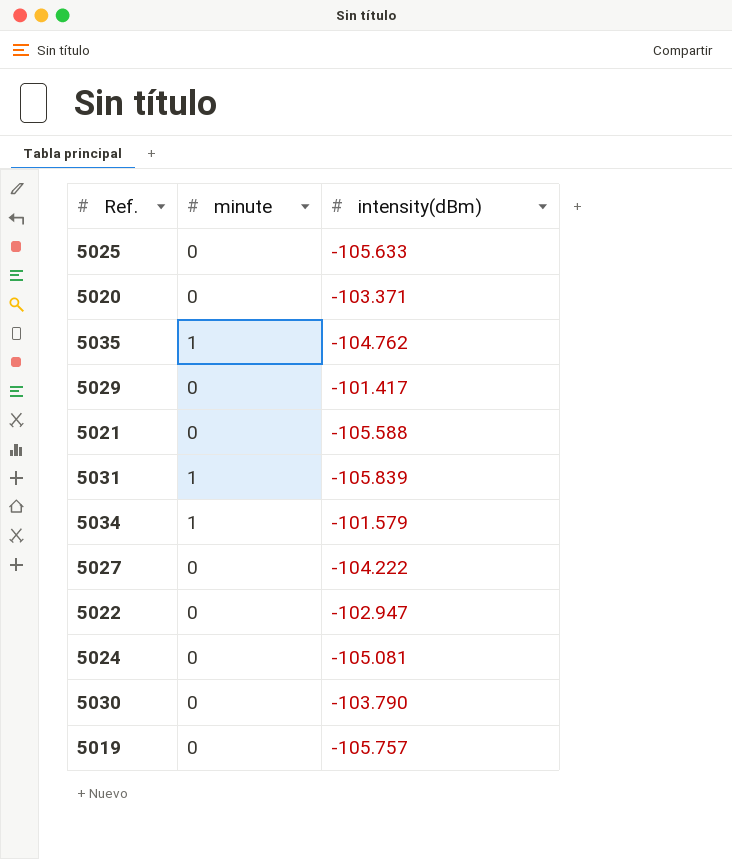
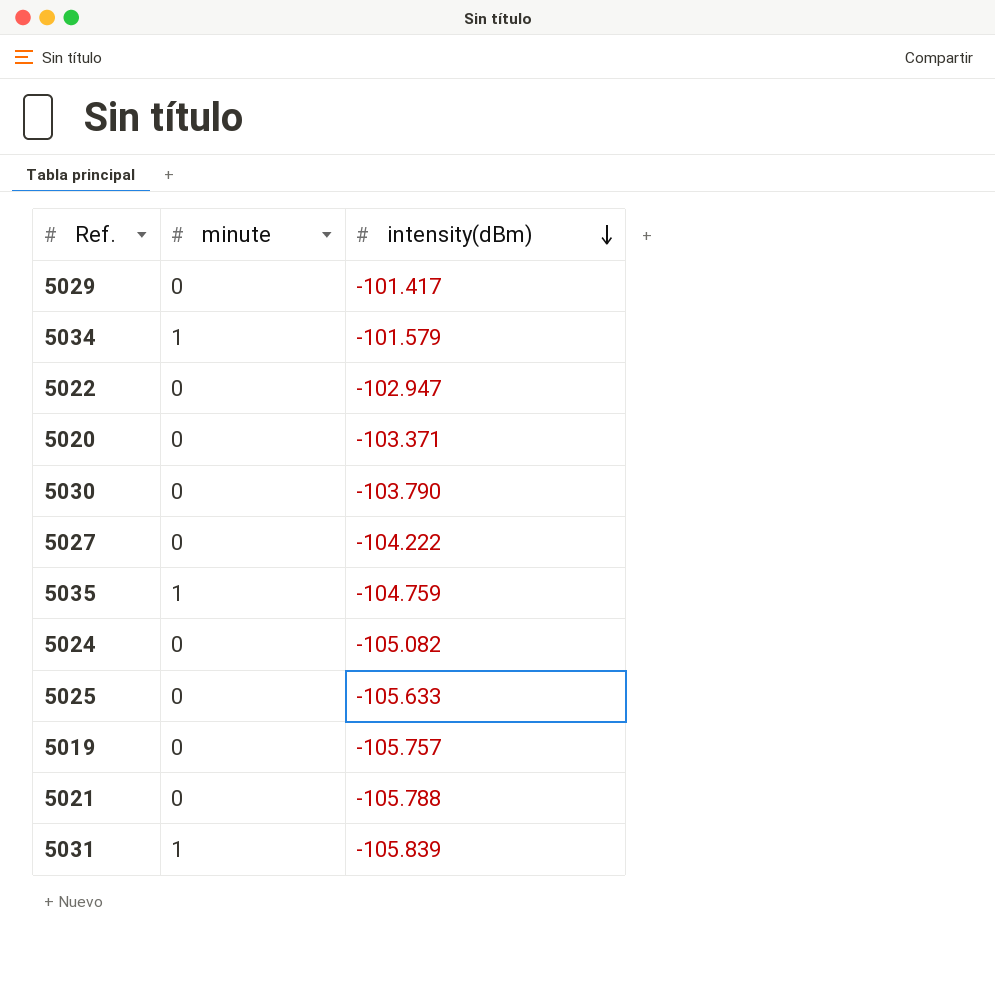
row order: none -> intensity(dBm) descending
5035 | intensity(dBm): -104.762 -> -104.759
5024 | intensity(dBm): -105.081 -> -105.082
5021 | intensity(dBm): -105.588 -> -105.788

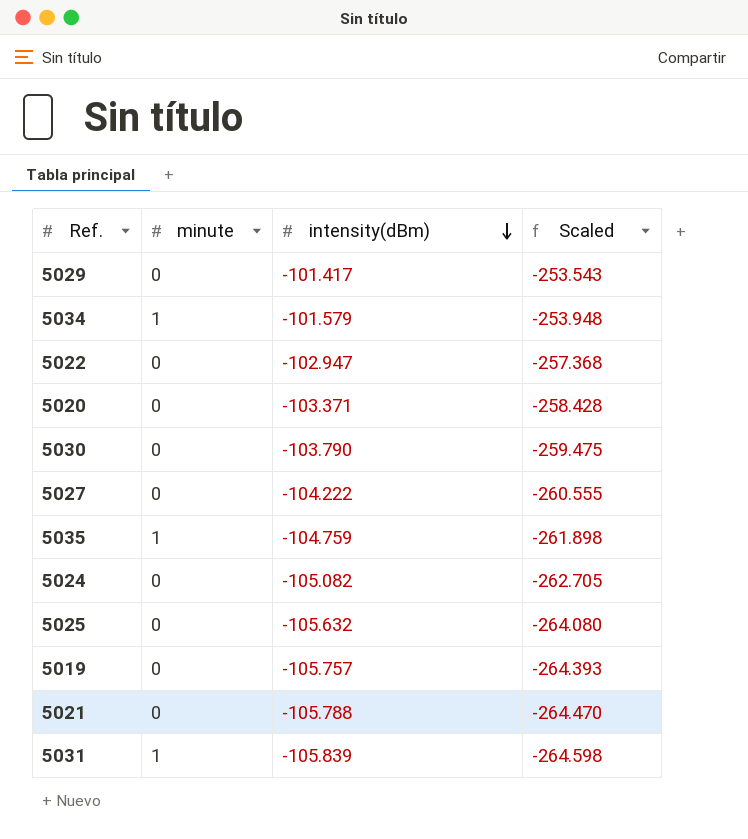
column Scaled | formula: none -> [intensity(dBm)] * 2.5
5025 | intensity(dBm): -105.633 -> -105.632

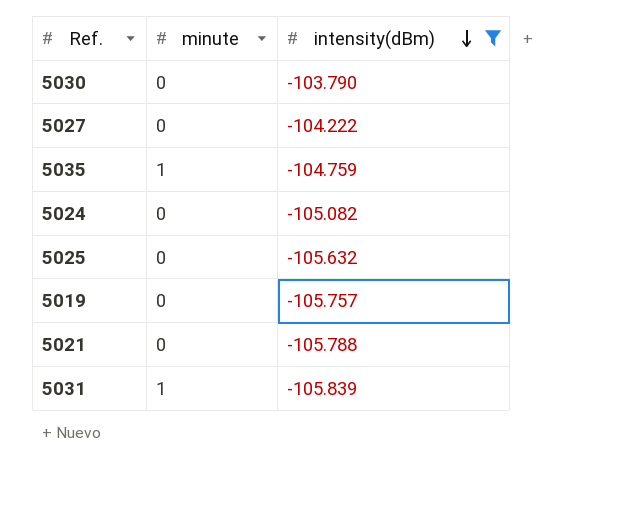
filter: none -> intensity(dBm) <= -103.790
column Scaled | formula: [intensity(dBm)] * 2.5 -> none

